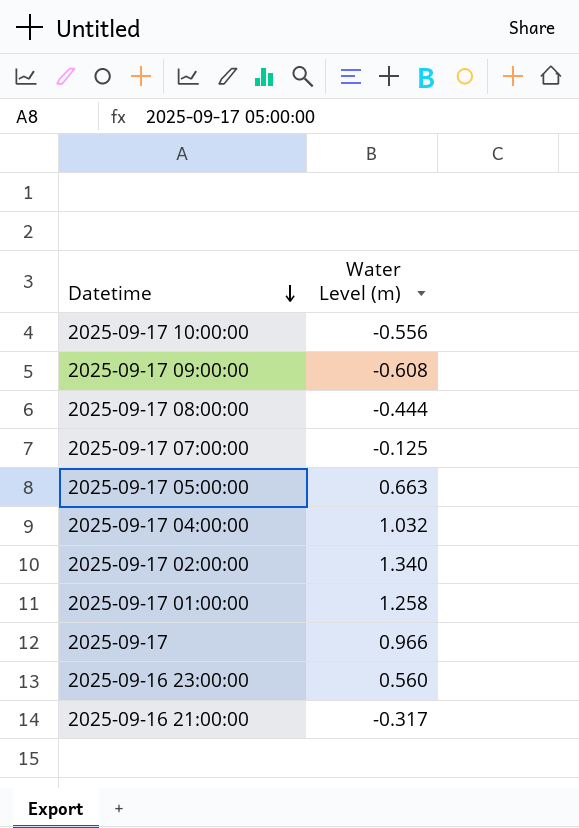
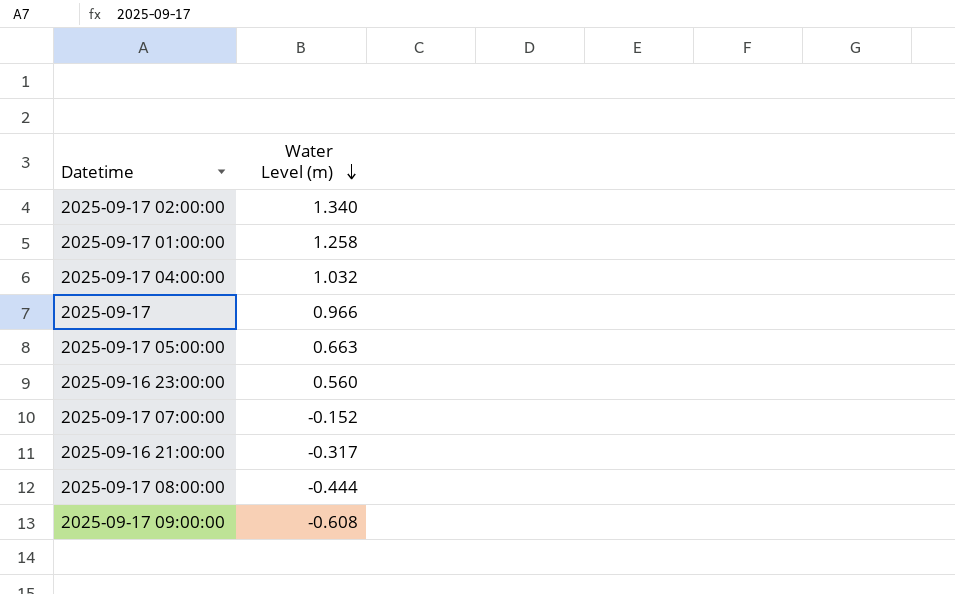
row order: Datetime descending -> Water Level (m) descending
row 2025-09-17 10:00:00: -0.556 -> none
2025-09-17 07:00:00 | Water Level (m): -0.125 -> -0.152

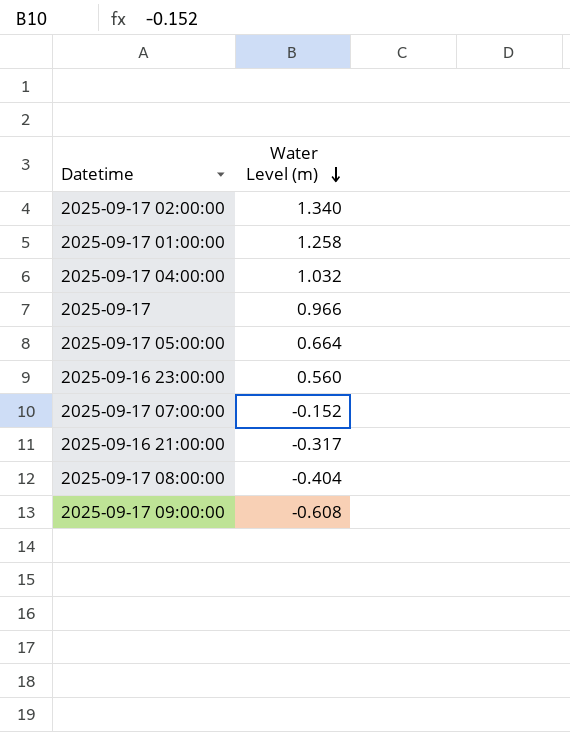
2025-09-17 05:00:00 | Water Level (m): 0.663 -> 0.664
2025-09-17 08:00:00 | Water Level (m): -0.444 -> -0.404

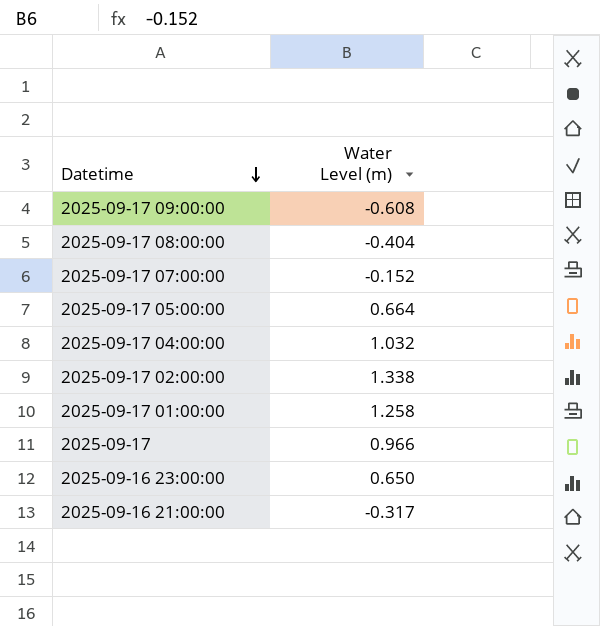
row order: Water Level (m) descending -> Datetime descending
2025-09-17 02:00:00 | Water Level (m): 1.340 -> 1.338
2025-09-16 23:00:00 | Water Level (m): 0.560 -> 0.650

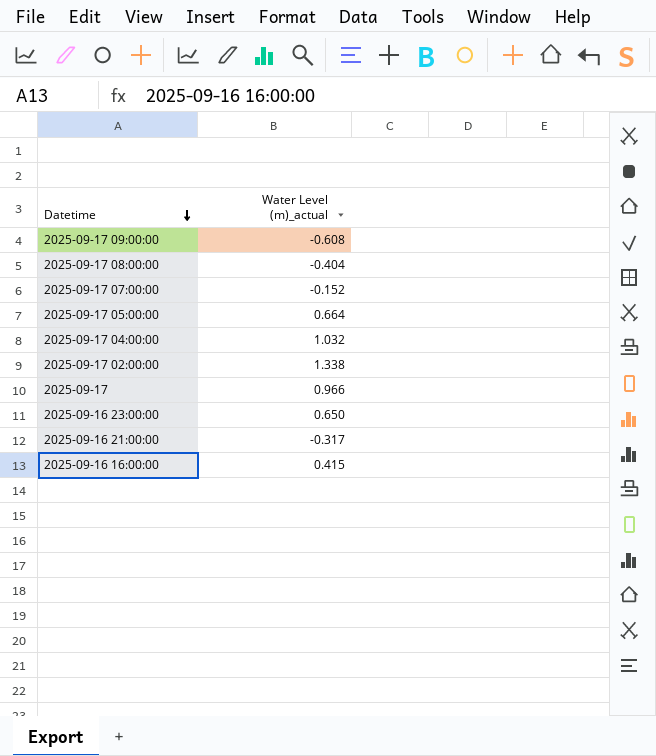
column name: Water Level (m) -> Water Level (m)_actual
row 2025-09-17 01:00:00: 1.258 -> none
row 2025-09-16 16:00:00: none -> 0.415

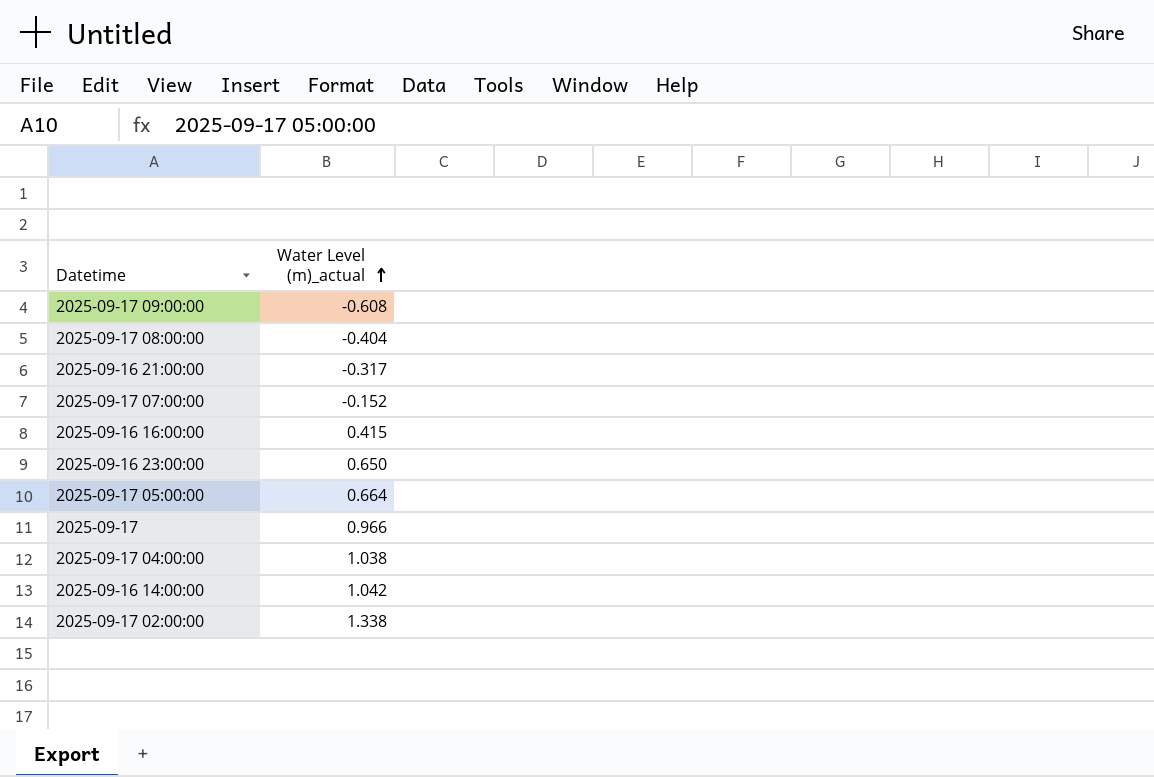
row order: Datetime descending -> Water Level (m)_actual ascending
2025-09-17 04:00:00 | Water Level (m)_actual: 1.032 -> 1.038
row 2025-09-16 14:00:00: none -> 1.042

